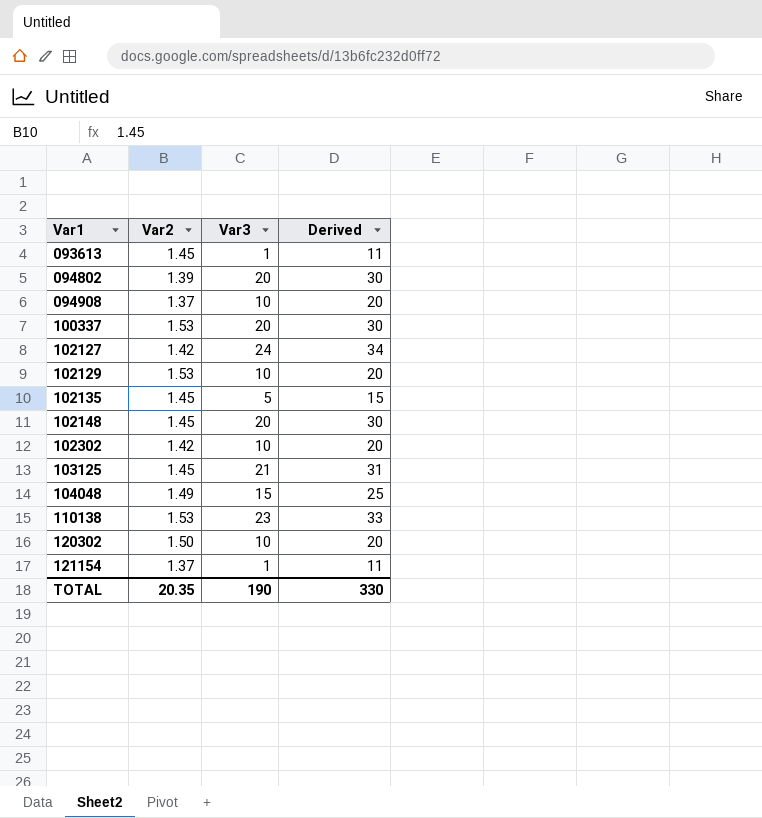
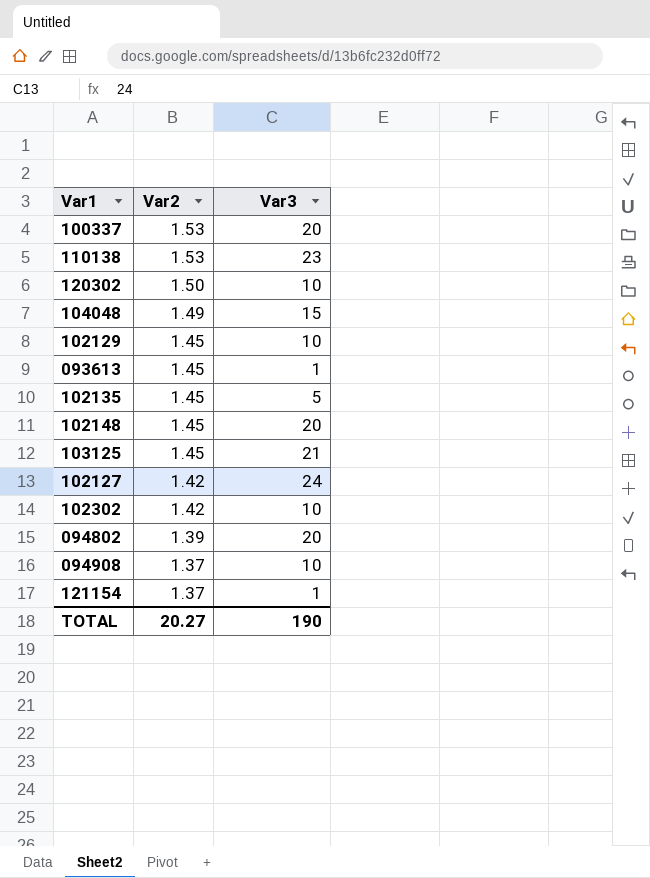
row order: Var1 ascending -> Var2 descending
column Derived | formula: [Var3] + 10 -> none
102129 | Var2: 1.53 -> 1.45
TOTAL | Var2: 20.35 -> 20.27

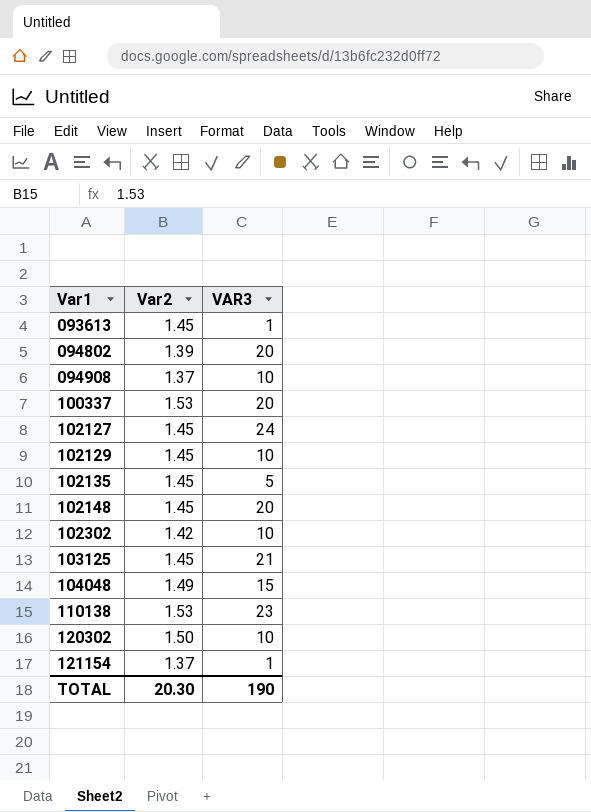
row order: Var2 descending -> Var1 ascending
column name: Var3 -> VAR3
102127 | Var2: 1.42 -> 1.45
TOTAL | Var2: 20.27 -> 20.30

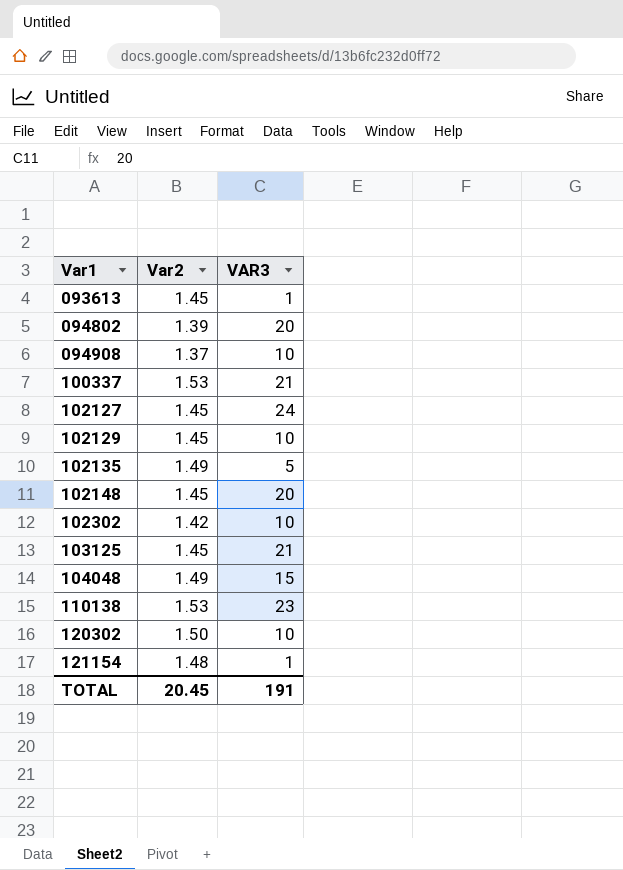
100337 | VAR3: 20 -> 21
102135 | Var2: 1.45 -> 1.49
121154 | Var2: 1.37 -> 1.48
TOTAL | Var2: 20.30 -> 20.45
TOTAL | VAR3: 190 -> 191

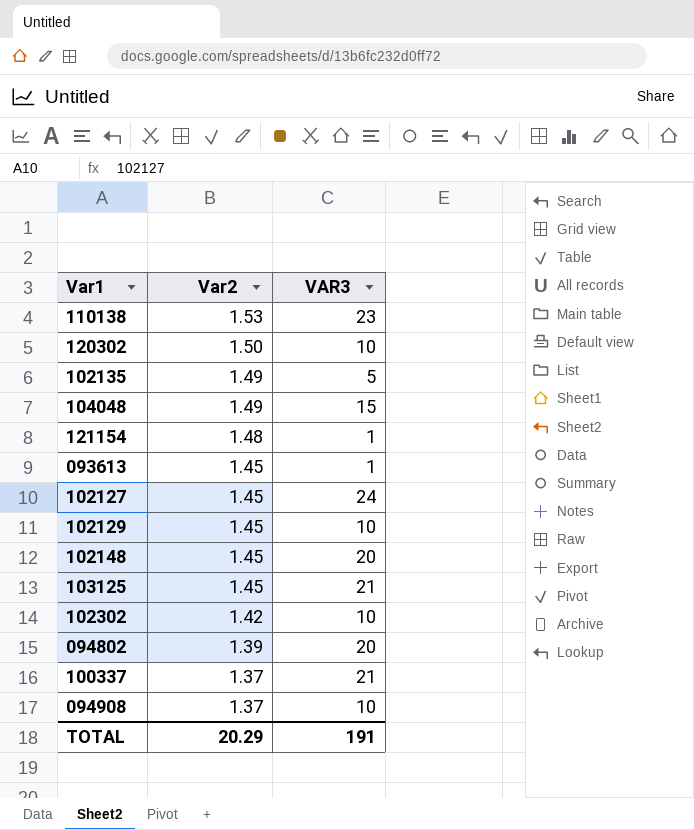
row order: Var1 ascending -> Var2 descending
100337 | Var2: 1.53 -> 1.37
TOTAL | Var2: 20.45 -> 20.29

